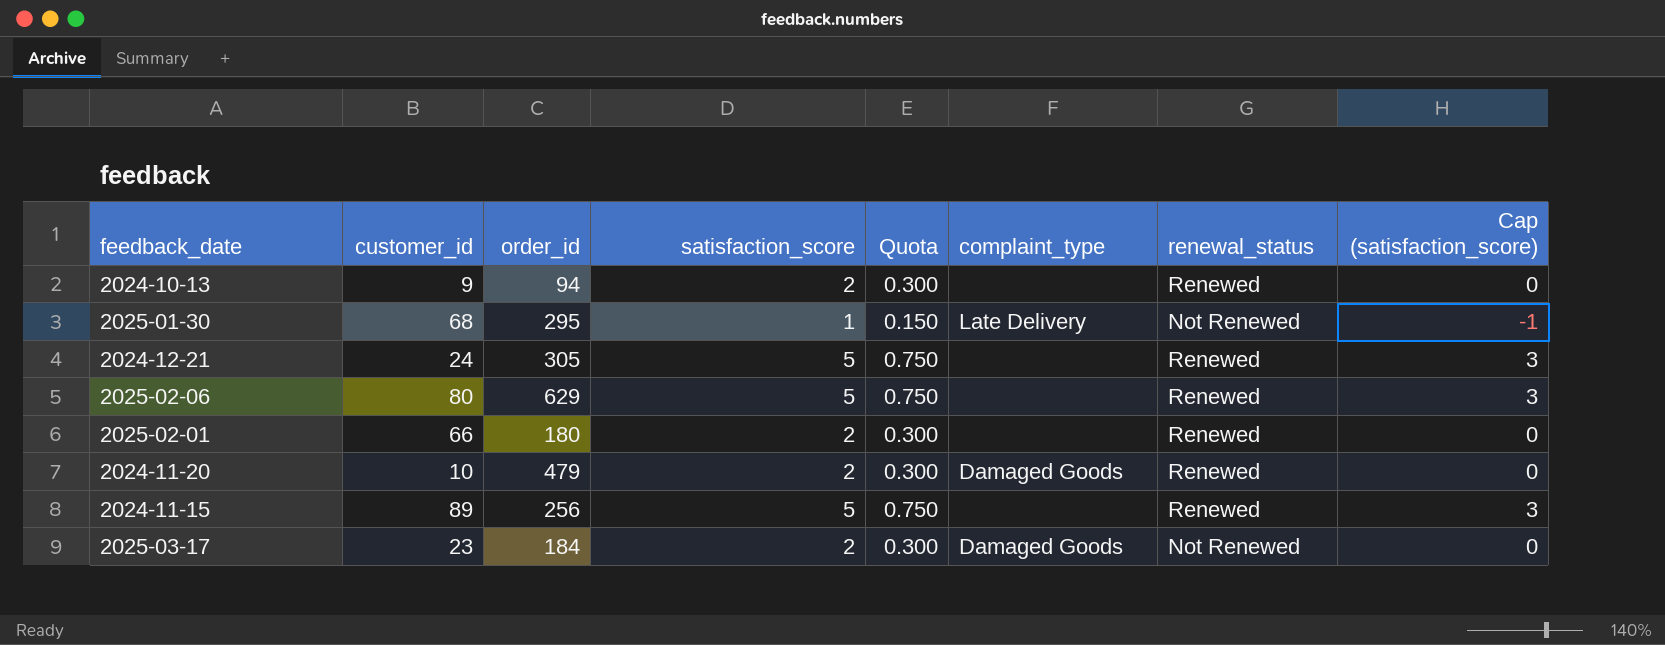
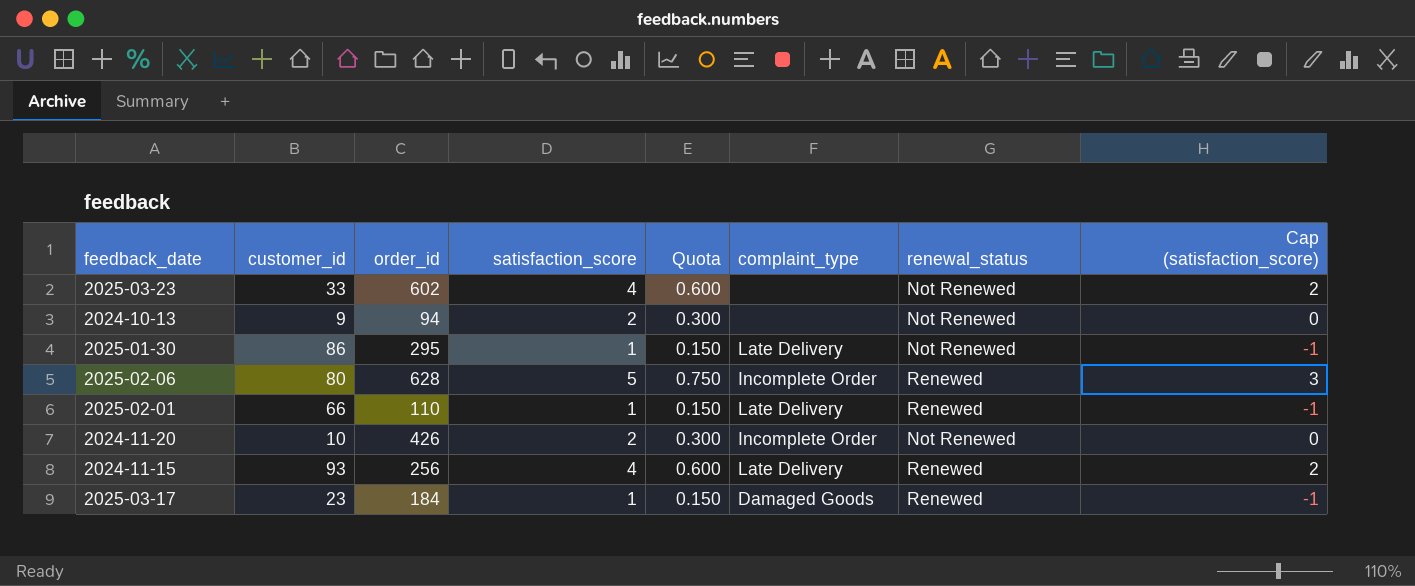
row 2024-12-21: 24 | 305 | 5 | 0.750 | none | Renewed | 3 -> none
row 2025-03-23: none -> 33 | 602 | 4 | 0.600 | none | Not Renewed | 2
2024-10-13 | renewal_status: Renewed -> Not Renewed
2025-01-30 | customer_id: 68 -> 86
2025-02-06 | order_id: 629 -> 628
2025-02-06 | complaint_type: none -> Incomplete Order
2025-02-01 | order_id: 180 -> 110
2025-02-01 | satisfaction_score: 2 -> 1
2025-02-01 | Quota: 0.300 -> 0.150
2025-02-01 | complaint_type: none -> Late Delivery
2025-02-01 | Cap (satisfaction_score): 0 -> -1
2024-11-20 | order_id: 479 -> 426
2024-11-20 | complaint_type: Damaged Goods -> Incomplete Order
2024-11-20 | renewal_status: Renewed -> Not Renewed
2024-11-15 | customer_id: 89 -> 93
2024-11-15 | satisfaction_score: 5 -> 4
2024-11-15 | Quota: 0.750 -> 0.600
2024-11-15 | complaint_type: none -> Late Delivery
2024-11-15 | Cap (satisfaction_score): 3 -> 2
2025-03-17 | satisfaction_score: 2 -> 1
2025-03-17 | Quota: 0.300 -> 0.150
2025-03-17 | renewal_status: Not Renewed -> Renewed
2025-03-17 | Cap (satisfaction_score): 0 -> -1

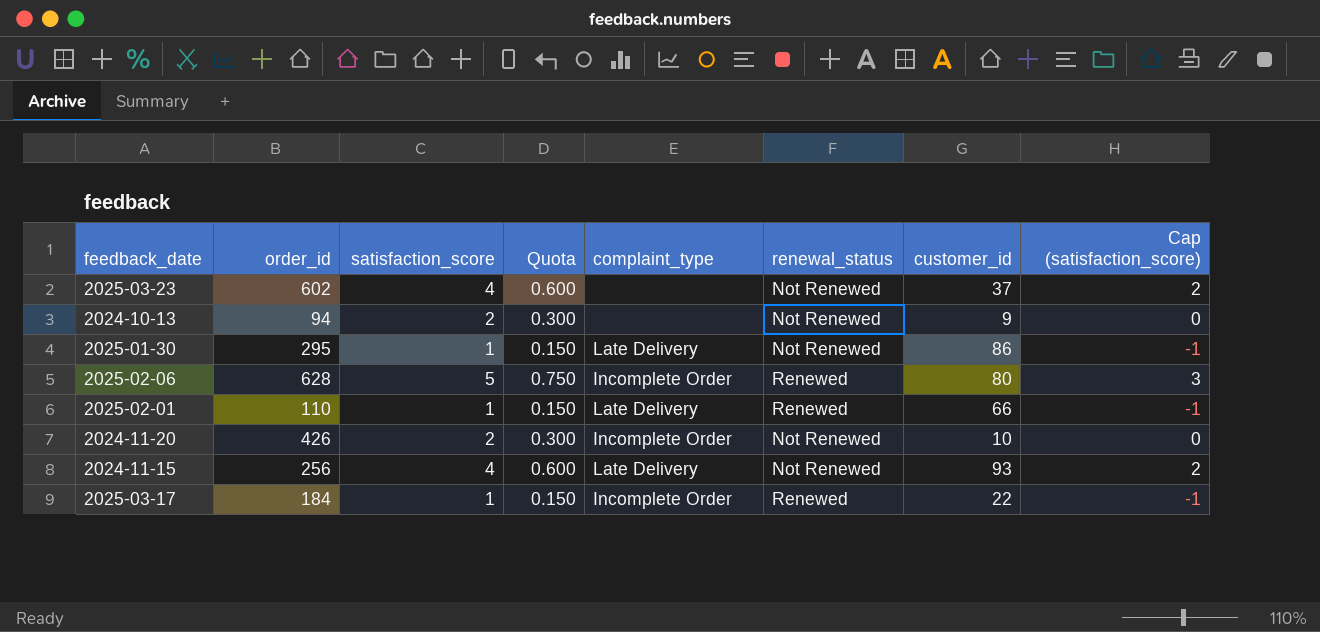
column customer_id | position: 2 -> 7
2025-03-23 | customer_id: 33 -> 37
2024-11-15 | renewal_status: Renewed -> Not Renewed
2025-03-17 | complaint_type: Damaged Goods -> Incomplete Order
2025-03-17 | customer_id: 23 -> 22

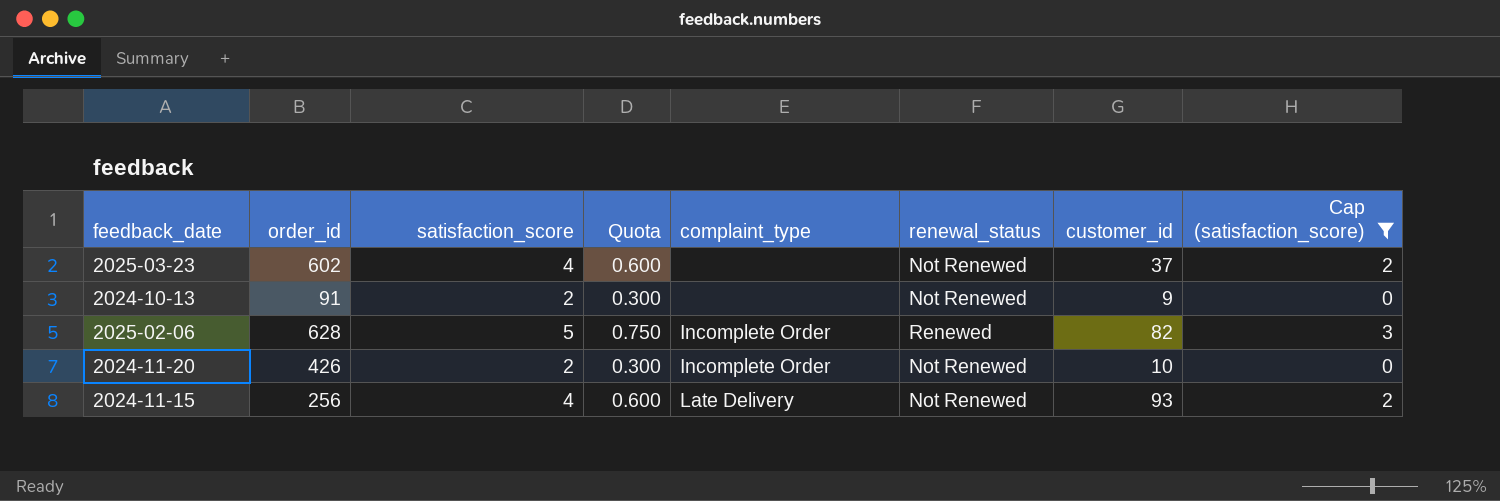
filter: none -> Cap (satisfaction_score) != -1
2024-10-13 | order_id: 94 -> 91
2025-02-06 | customer_id: 80 -> 82

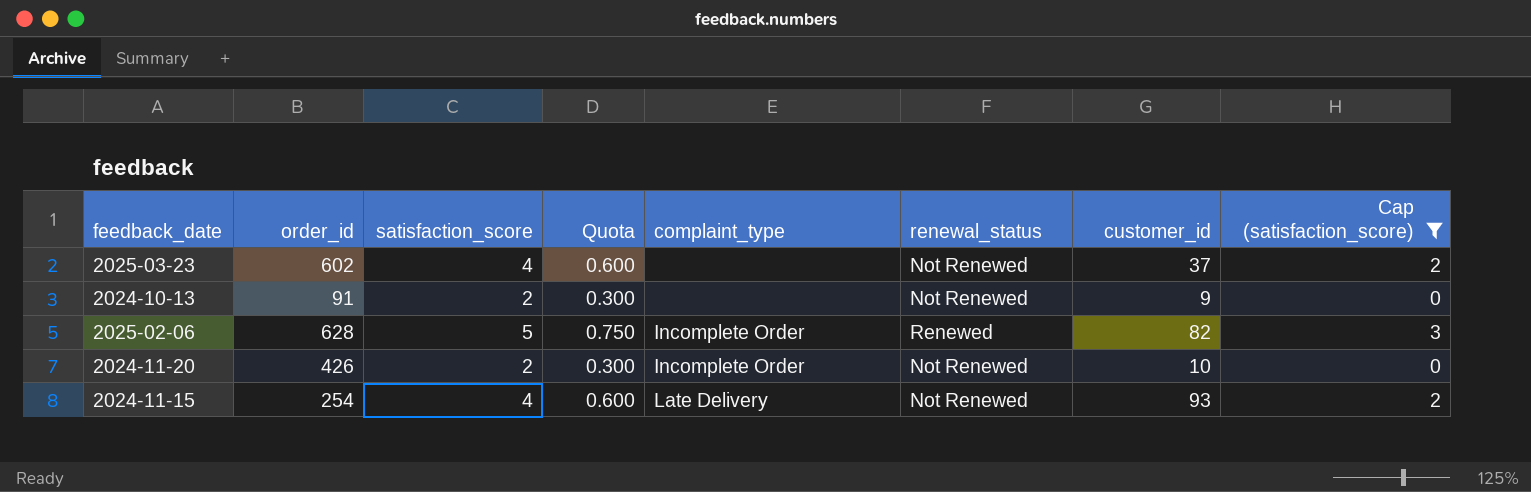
2024-11-15 | order_id: 256 -> 254

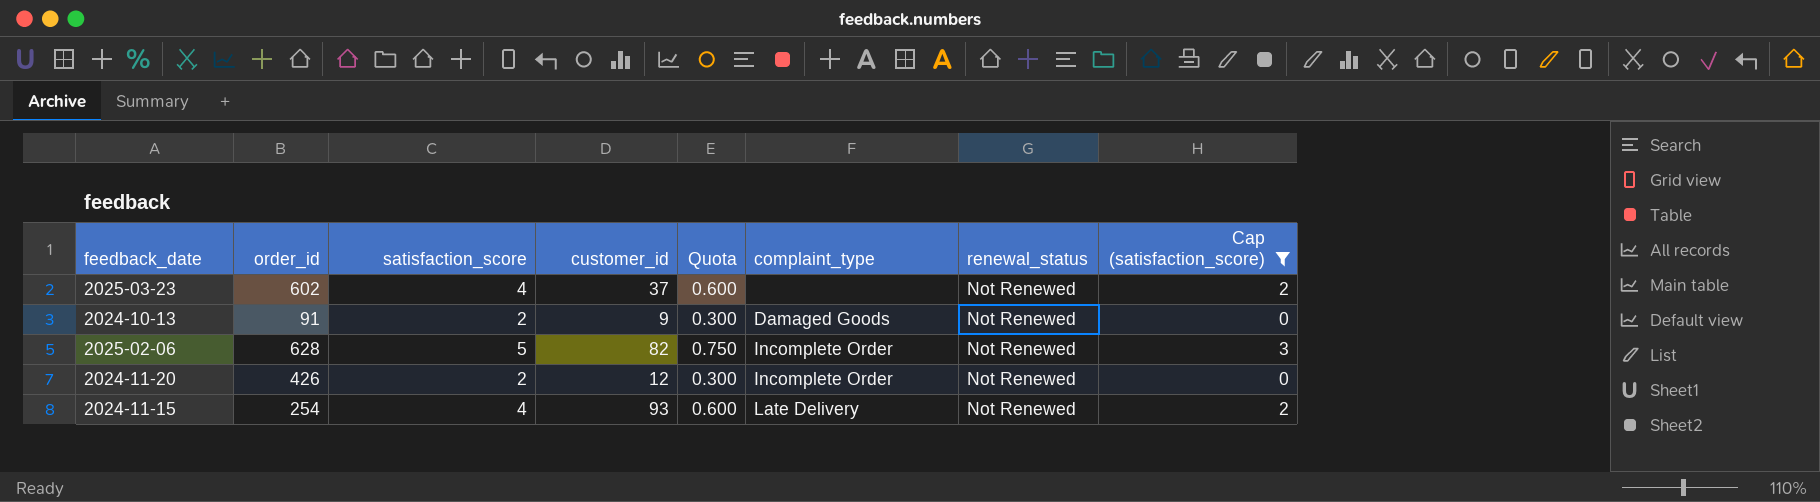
column customer_id | position: 7 -> 4
2024-10-13 | complaint_type: none -> Damaged Goods
2025-02-06 | renewal_status: Renewed -> Not Renewed
2024-11-20 | customer_id: 10 -> 12

